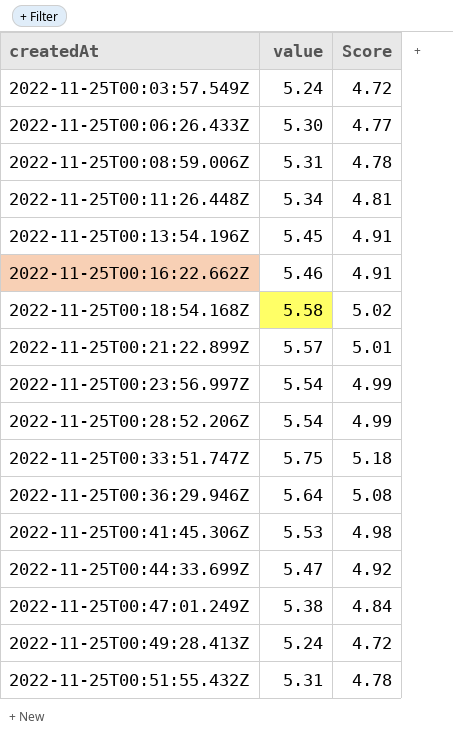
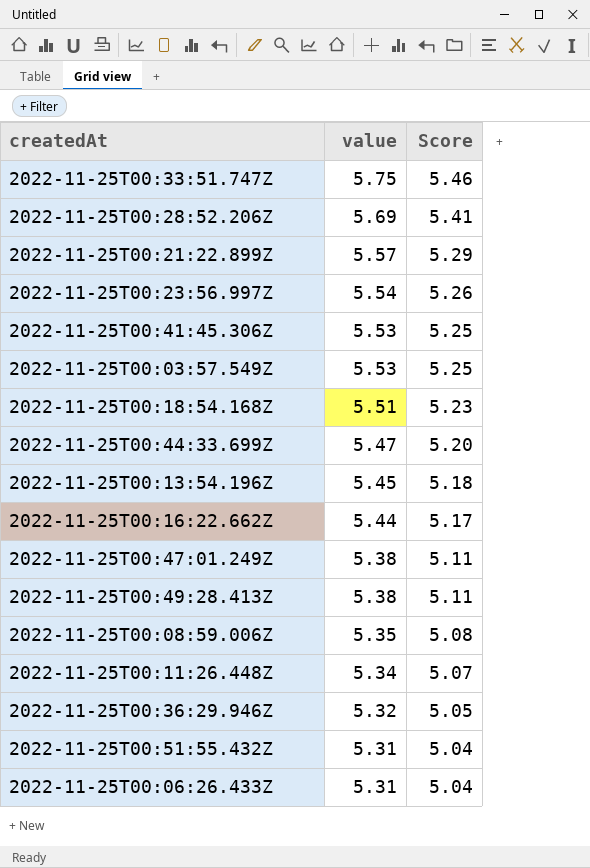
row order: createdAt ascending -> value descending
column Score | formula: [value] * 0.9 -> [value] * 0.95
2022-11-25T00:28:52.206Z | value: 5.54 -> 5.69
2022-11-25T00:03:57.549Z | value: 5.24 -> 5.53
2022-11-25T00:18:54.168Z | value: 5.58 -> 5.51
2022-11-25T00:16:22.662Z | value: 5.46 -> 5.44
2022-11-25T00:49:28.413Z | value: 5.24 -> 5.38
2022-11-25T00:08:59.006Z | value: 5.31 -> 5.35
2022-11-25T00:36:29.946Z | value: 5.64 -> 5.32
2022-11-25T00:06:26.433Z | value: 5.30 -> 5.31

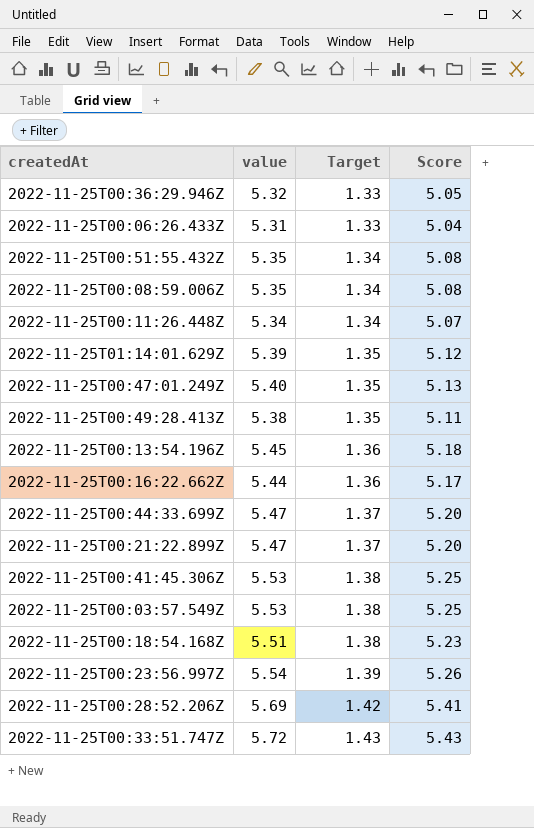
row order: value descending -> Target ascending
column Target | formula: none -> [value] * 0.25
2022-11-25T00:51:55.432Z | value: 5.31 -> 5.35
2022-11-25T00:51:55.432Z | Score: 5.04 -> 5.08
row 2022-11-25T01:14:01.629Z: none -> 5.39 | 1.35 | 5.12
2022-11-25T00:47:01.249Z | value: 5.38 -> 5.40
2022-11-25T00:47:01.249Z | Score: 5.11 -> 5.13
2022-11-25T00:21:22.899Z | value: 5.57 -> 5.47
2022-11-25T00:21:22.899Z | Score: 5.29 -> 5.20
2022-11-25T00:33:51.747Z | value: 5.75 -> 5.72
2022-11-25T00:33:51.747Z | Score: 5.46 -> 5.43

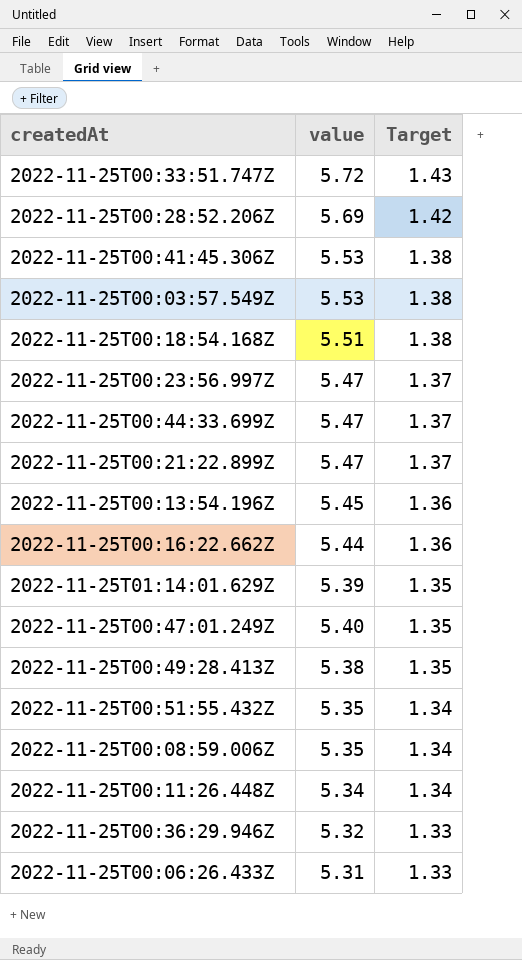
row order: Target ascending -> Target descending
column Score | formula: [value] * 0.95 -> none
2022-11-25T00:23:56.997Z | value: 5.54 -> 5.47
2022-11-25T00:23:56.997Z | Target: 1.39 -> 1.37

